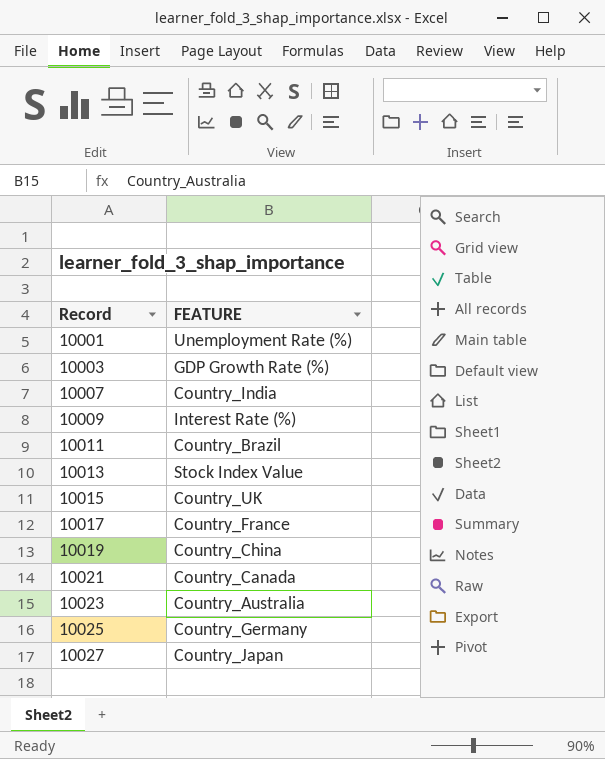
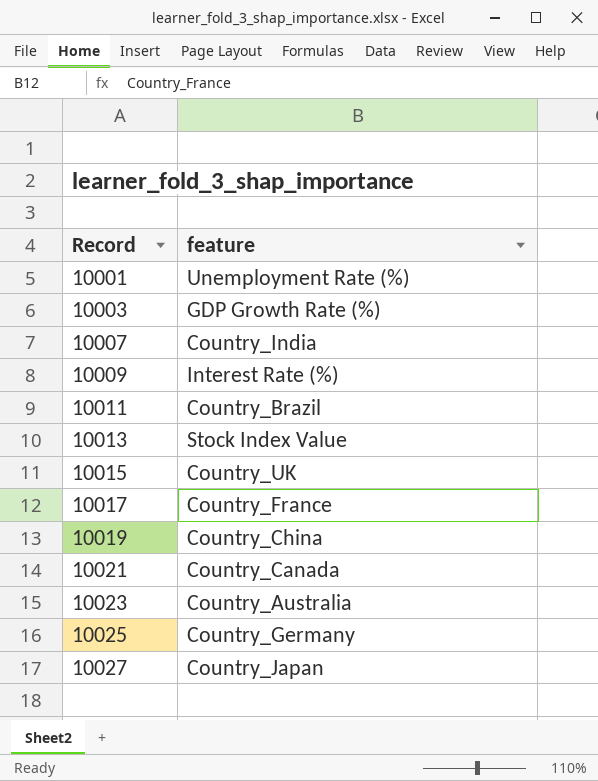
column name: FEATURE -> feature

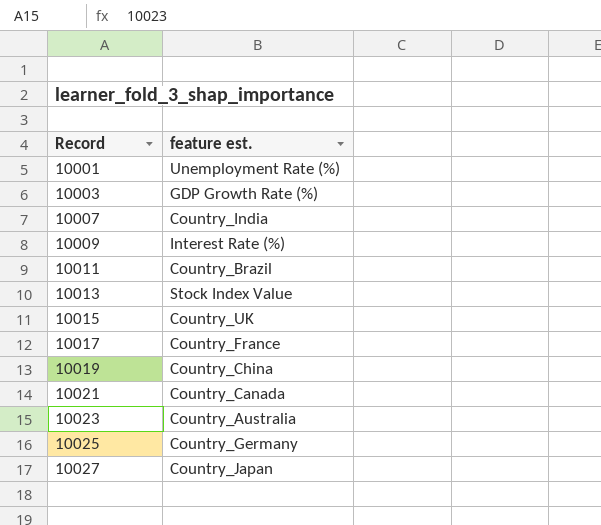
column name: feature -> feature est.

